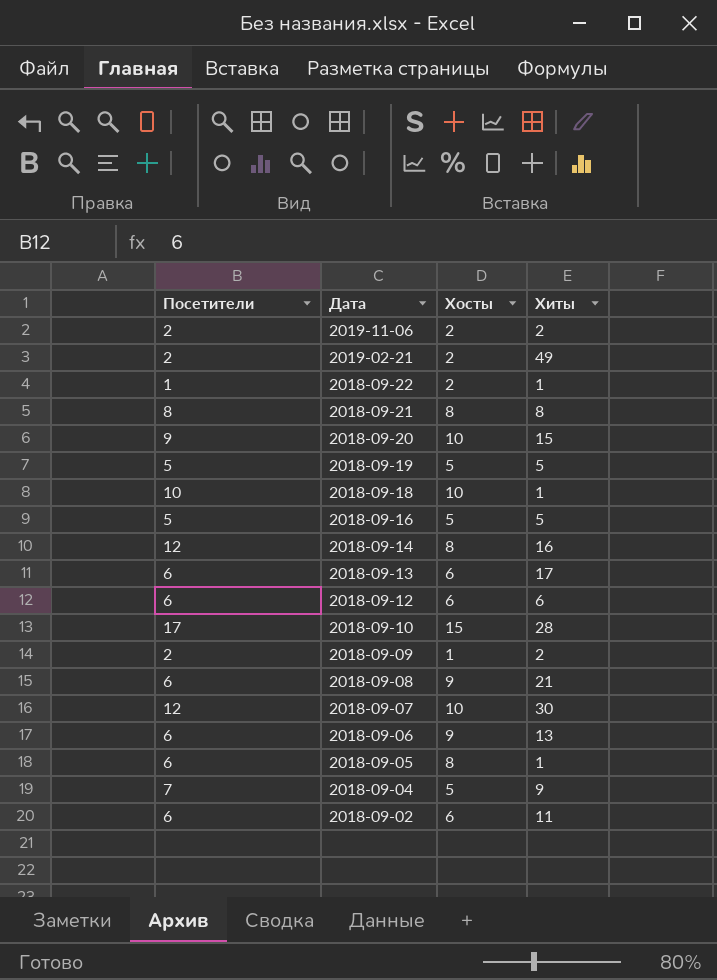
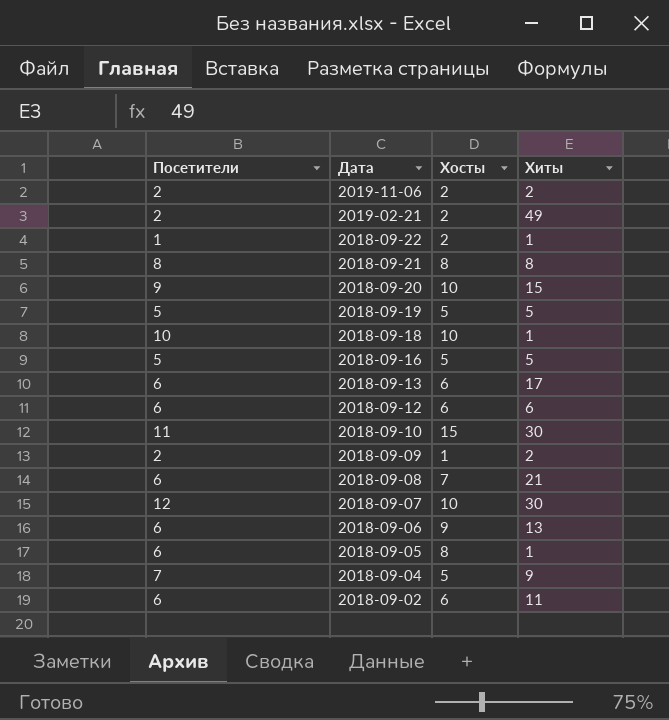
row 2018-09-14: 12 | 8 | 16 -> none
2018-09-10 | Посетители: 17 -> 11
2018-09-10 | Хиты: 28 -> 30
2018-09-08 | Хосты: 9 -> 7

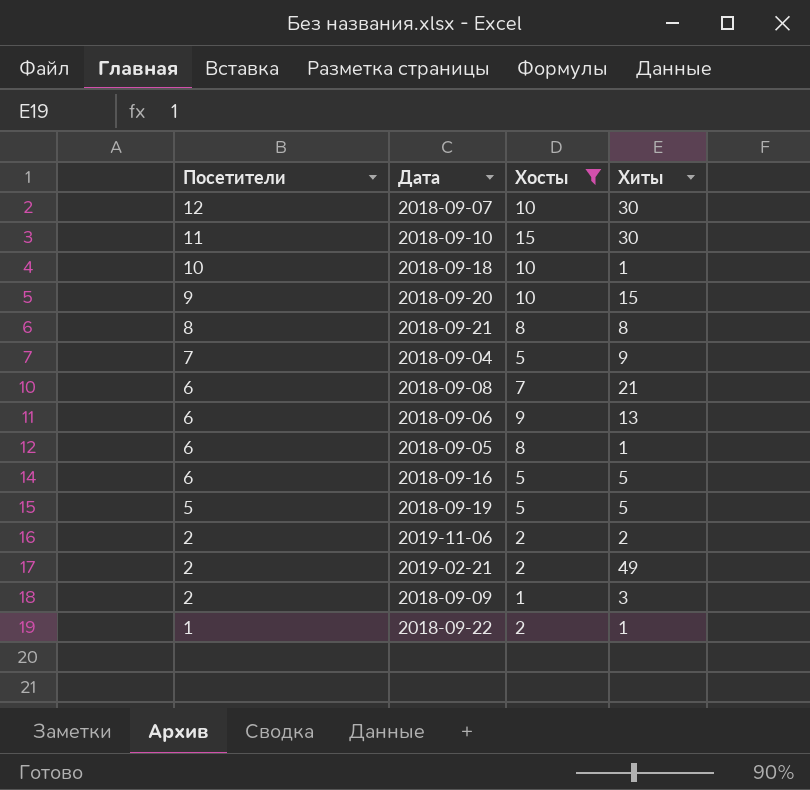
filter: none -> Хосты != 6
row order: Дата descending -> Посетители descending
2018-09-16 | Посетители: 5 -> 6
2018-09-09 | Хиты: 2 -> 3

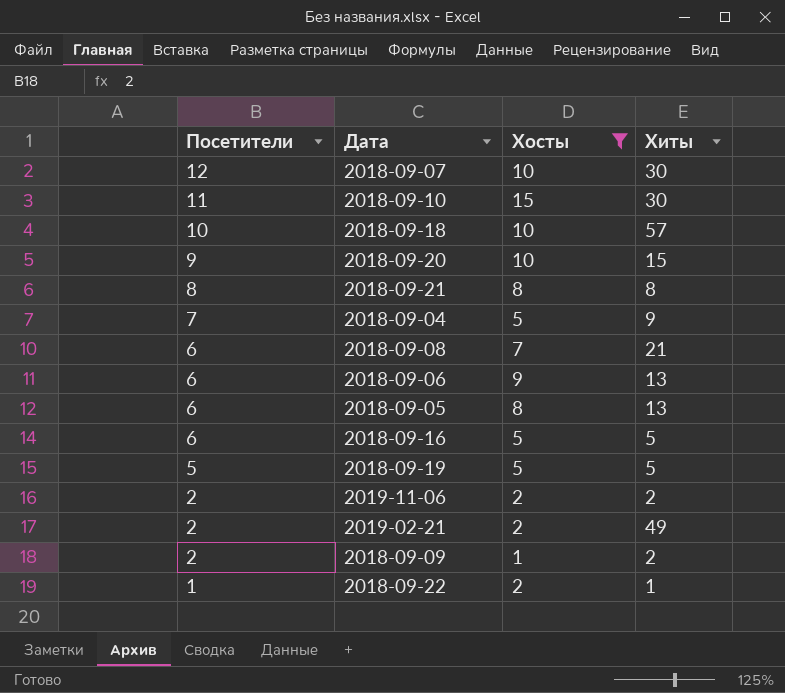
2018-09-18 | Хиты: 1 -> 57
2018-09-05 | Хиты: 1 -> 13
2018-09-09 | Хиты: 3 -> 2

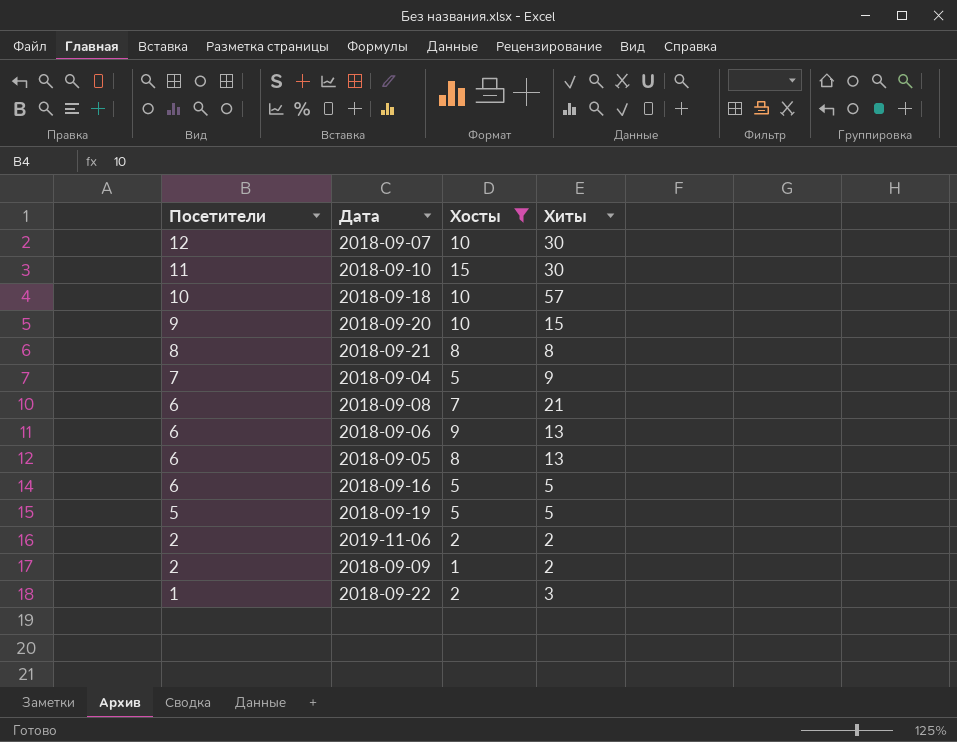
row 2019-02-21: 2 | 2 | 49 -> none
2018-09-22 | Хиты: 1 -> 3

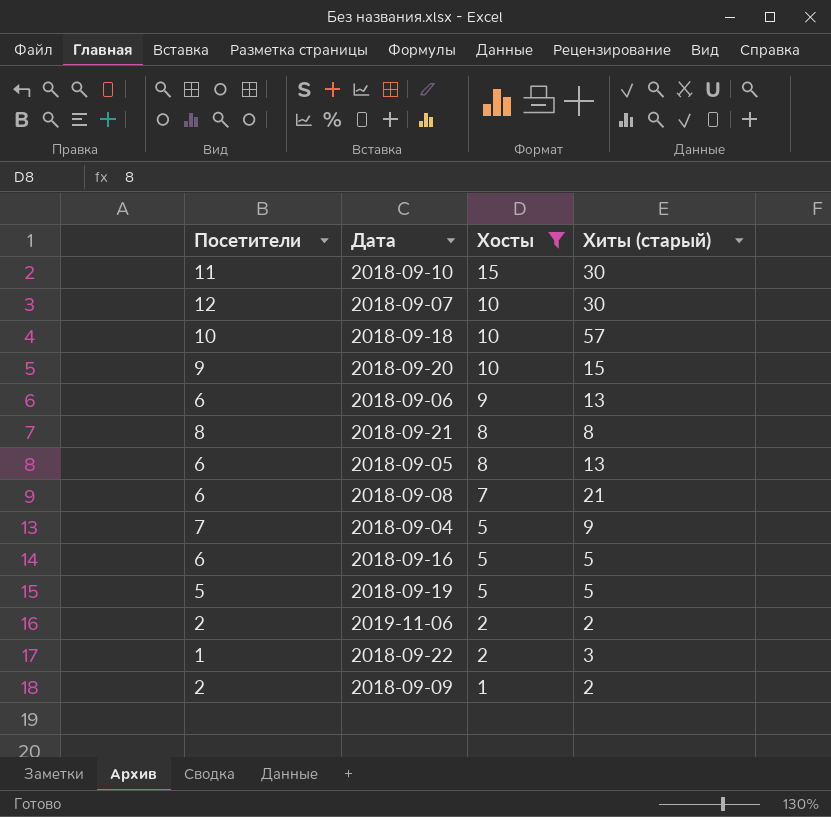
row order: Посетители descending -> Хосты descending
column name: Хиты -> Хиты (старый)

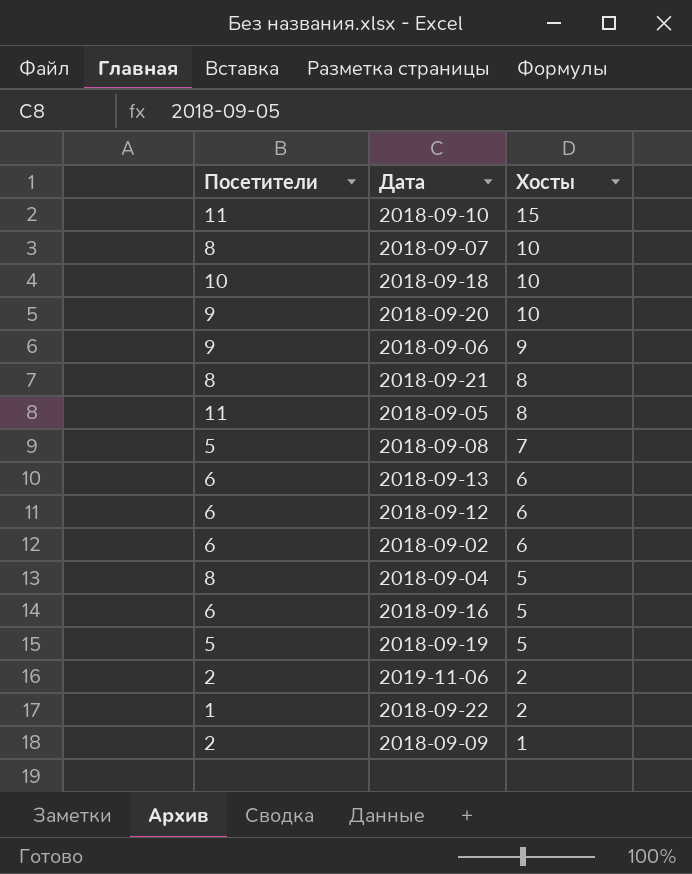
filter: Хосты != 6 -> none
column Хиты (старый) | position: 4 -> none
2018-09-07 | Посетители: 12 -> 8
2018-09-06 | Посетители: 6 -> 9
2018-09-05 | Посетители: 6 -> 11
2018-09-08 | Посетители: 6 -> 5
2018-09-04 | Посетители: 7 -> 8

